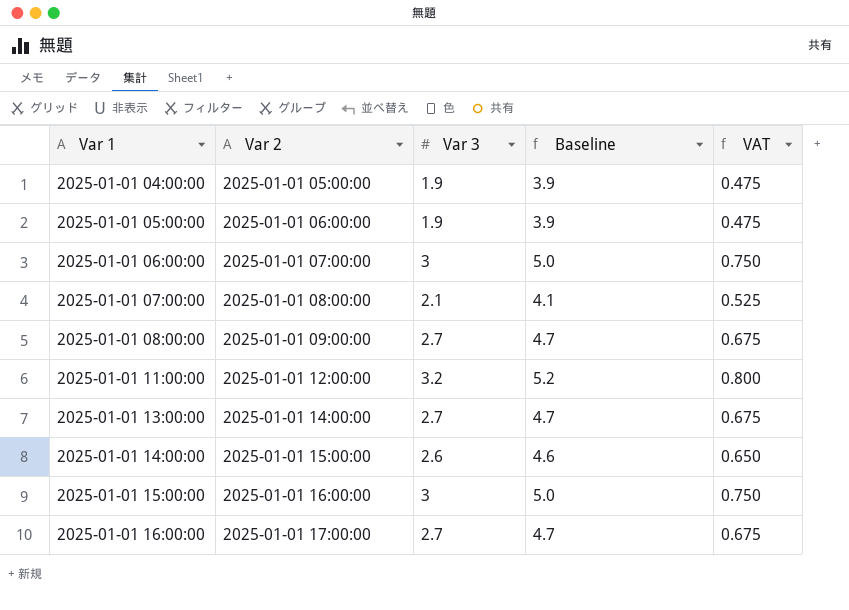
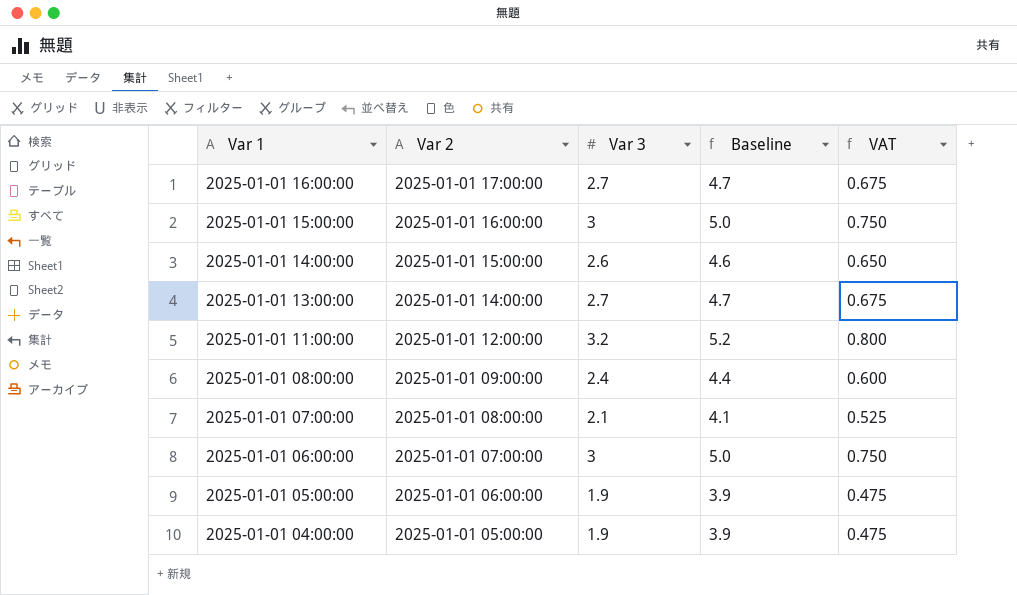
row order: Var 1 ascending -> Var 1 descending
2025-01-01 08:00:00 | Var 3: 2.7 -> 2.4
2025-01-01 08:00:00 | Baseline: 4.7 -> 4.4
2025-01-01 08:00:00 | VAT: 0.675 -> 0.600

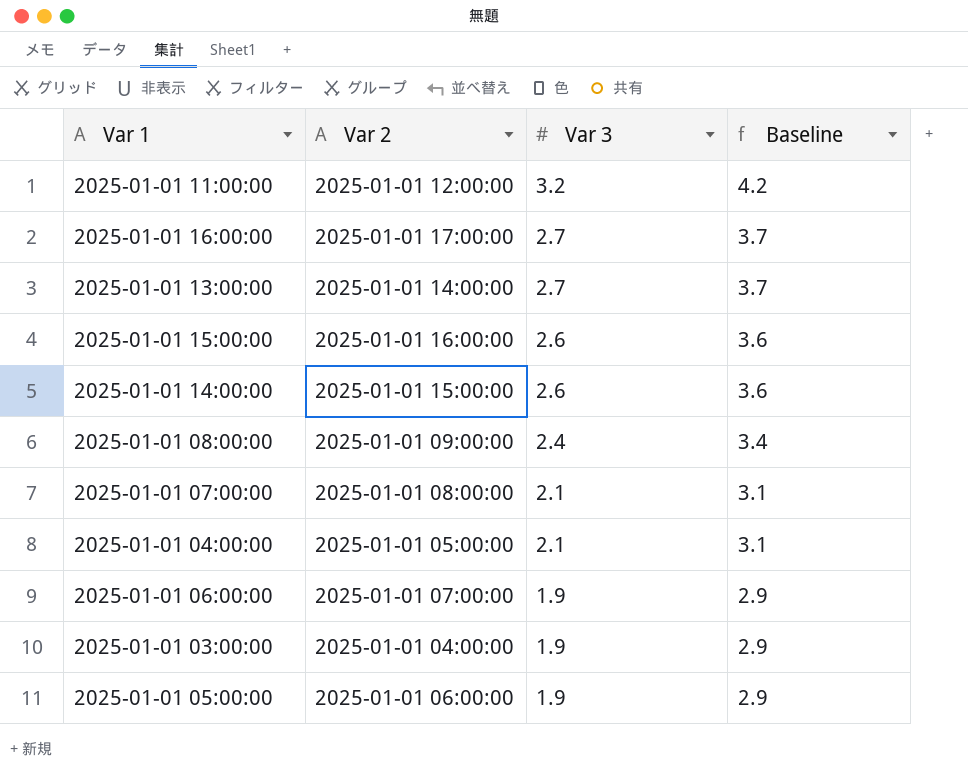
row order: Var 1 descending -> Var 3 descending
column VAT | formula: [Var 3] * 0.25 -> none
column Baseline | formula: [Var 3] + 2 -> [Var 3] + 1
2025-01-01 15:00:00 | Var 3: 3 -> 2.6
2025-01-01 04:00:00 | Var 3: 1.9 -> 2.1
2025-01-01 06:00:00 | Var 3: 3 -> 1.9
row 2025-01-01 03:00:00: none -> 2025-01-01 04:00:00 | 1.9 | 2.9

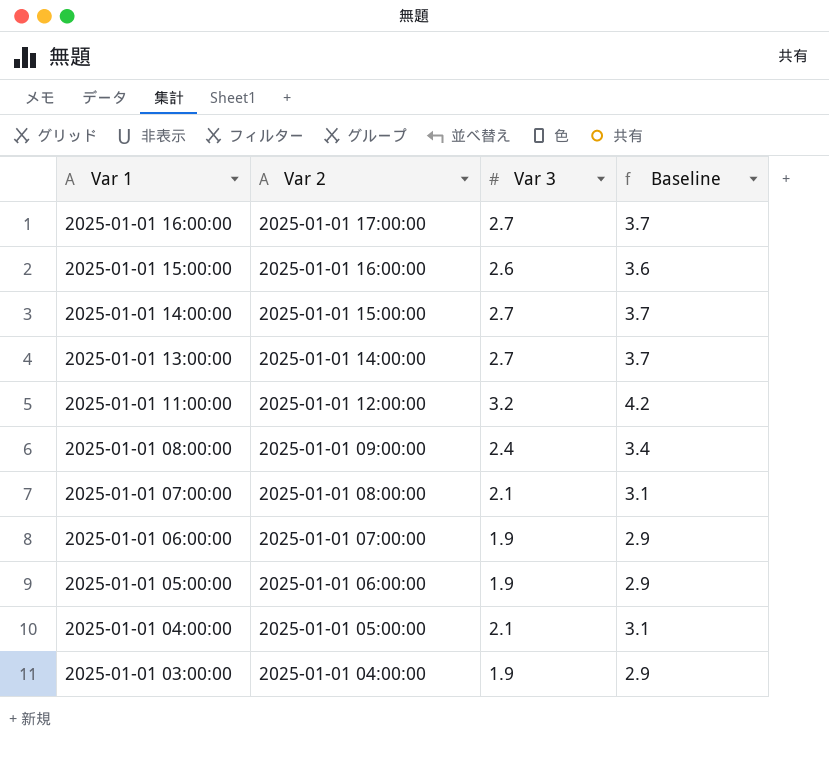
row order: Var 3 descending -> Var 1 descending
2025-01-01 14:00:00 | Var 3: 2.6 -> 2.7
2025-01-01 14:00:00 | Baseline: 3.6 -> 3.7

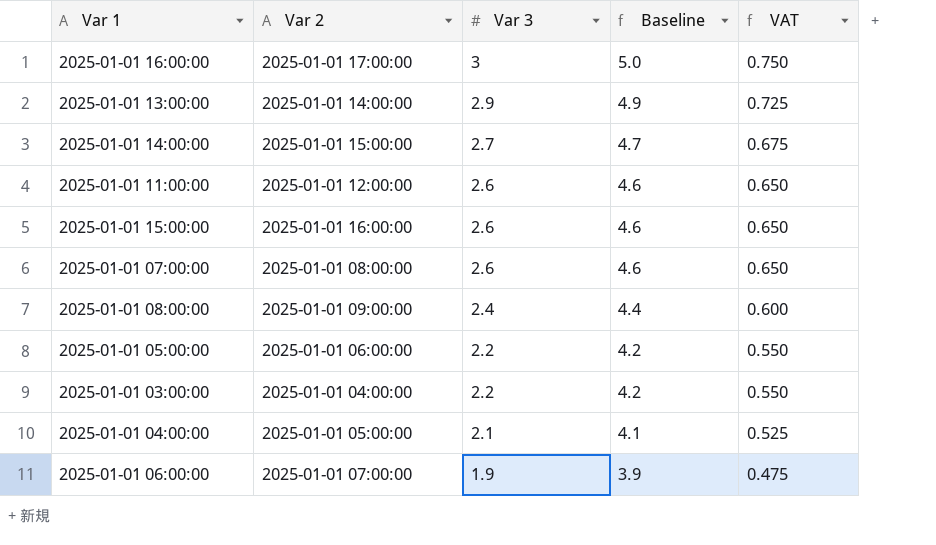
row order: Var 1 descending -> Var 3 descending
column Baseline | formula: [Var 3] + 1 -> [Var 3] + 2
column VAT | formula: none -> [Var 3] * 0.25
2025-01-01 16:00:00 | Var 3: 2.7 -> 3
2025-01-01 13:00:00 | Var 3: 2.7 -> 2.9
2025-01-01 11:00:00 | Var 3: 3.2 -> 2.6
2025-01-01 07:00:00 | Var 3: 2.1 -> 2.6
2025-01-01 05:00:00 | Var 3: 1.9 -> 2.2
2025-01-01 03:00:00 | Var 3: 1.9 -> 2.2

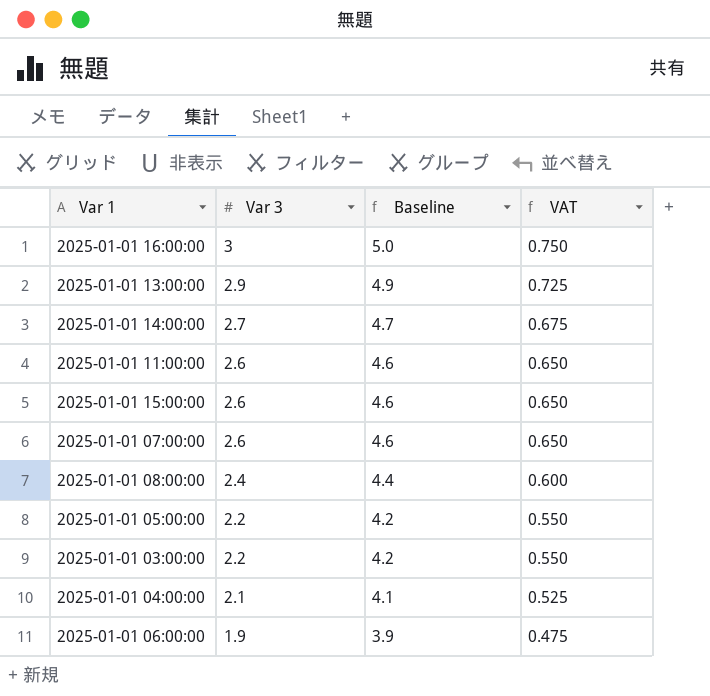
column Var 2 | position: 2 -> none

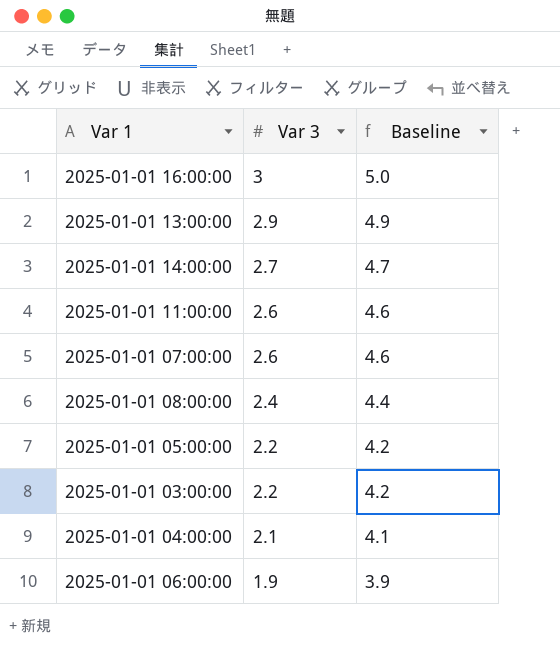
column VAT | formula: [Var 3] * 0.25 -> none
row 2025-01-01 15:00:00: 2.6 | 4.6 | 0.650 -> none

